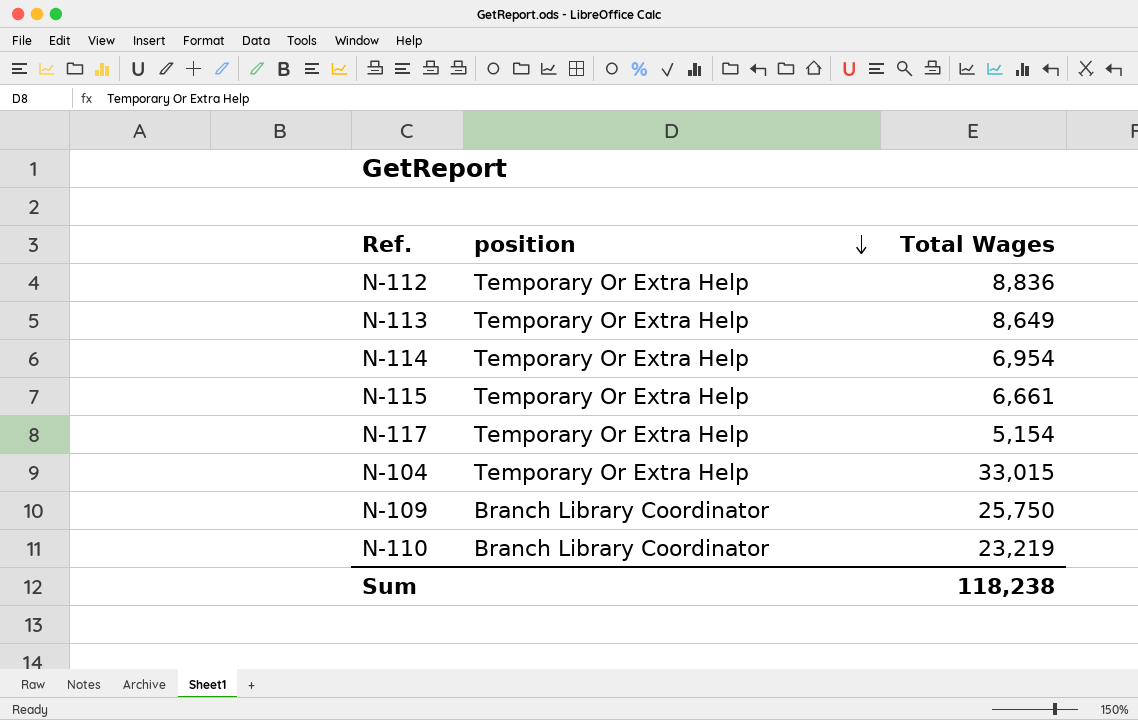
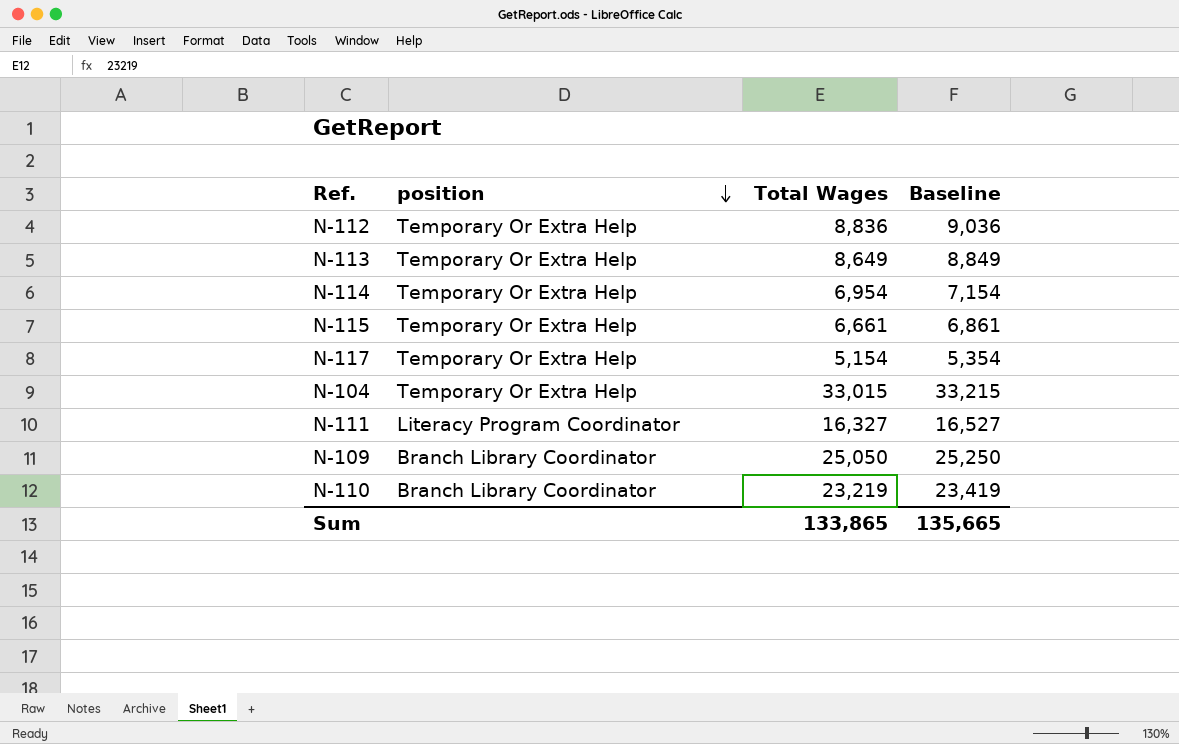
column Baseline | formula: none -> [Total Wages] + 200
row N-111: none -> Literacy Program Coordinator | 16,327 | 16,527
N-109 | Total Wages: 25,750 -> 25,050
Sum | Total Wages: 118,238 -> 133,865

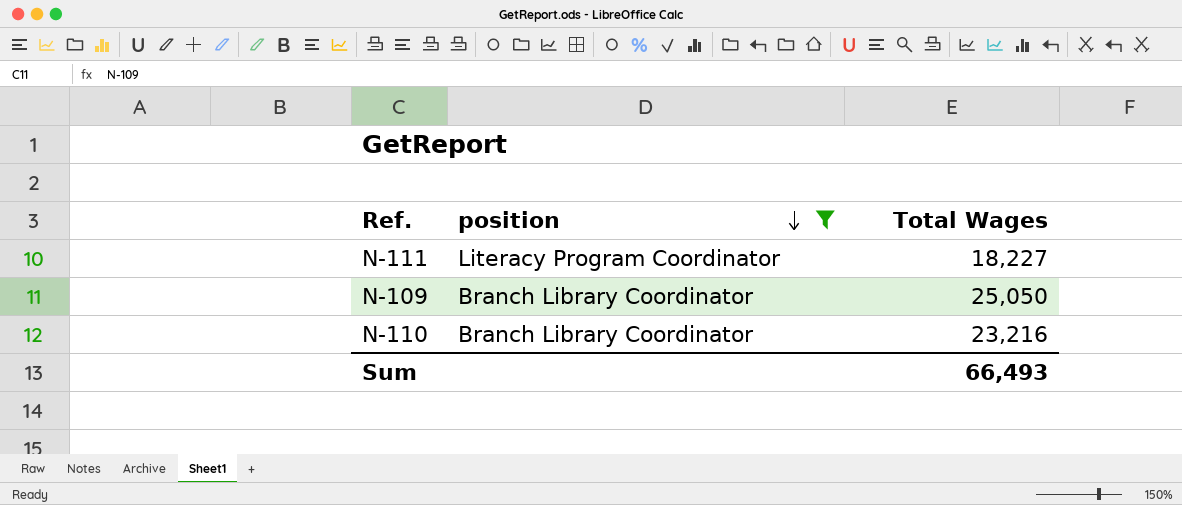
filter: none -> position != Temporary Or Extra Help
column Baseline | formula: [Total Wages] + 200 -> none
N-111 | Total Wages: 16,327 -> 18,227
N-110 | Total Wages: 23,219 -> 23,216
Sum | Total Wages: 133,865 -> 66,493

